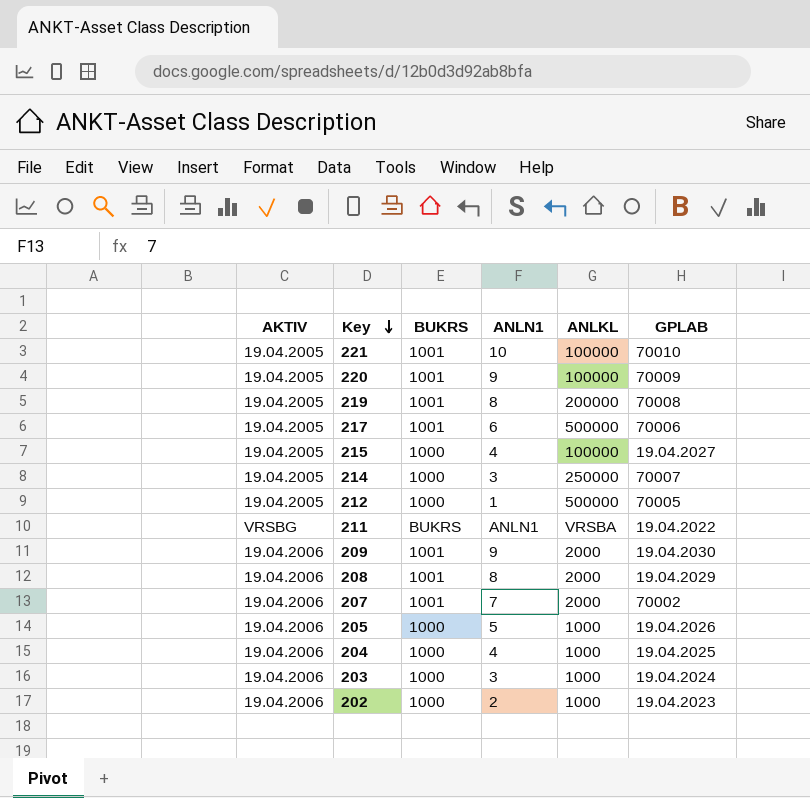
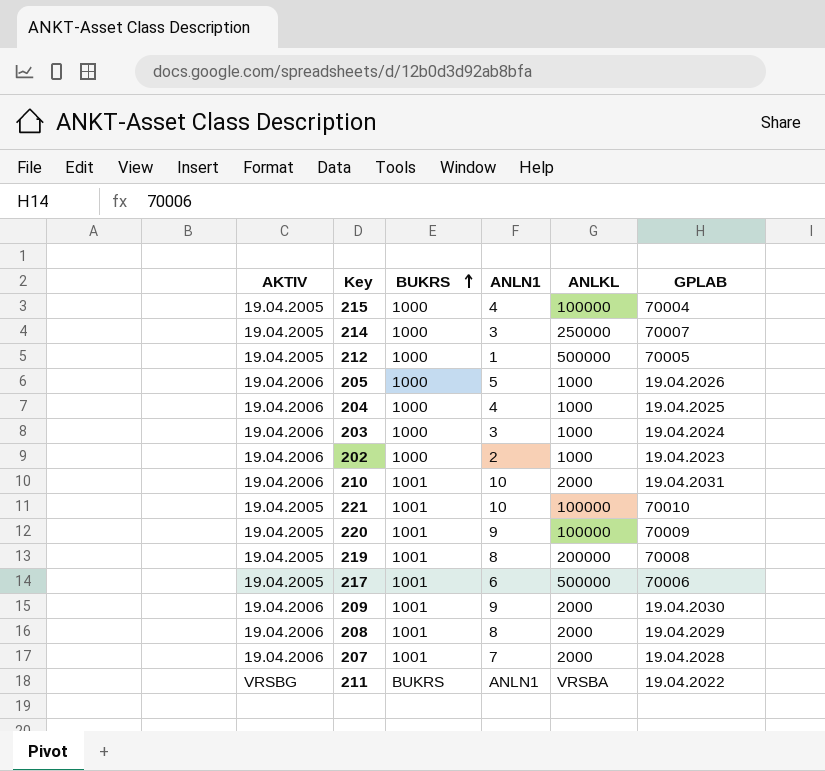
row order: Key descending -> BUKRS ascending
215 | GPLAB: 19.04.2027 -> 70004
row 210: none -> 19.04.2006 | 1001 | 10 | 2000 | 19.04.2031
207 | GPLAB: 70002 -> 19.04.2028

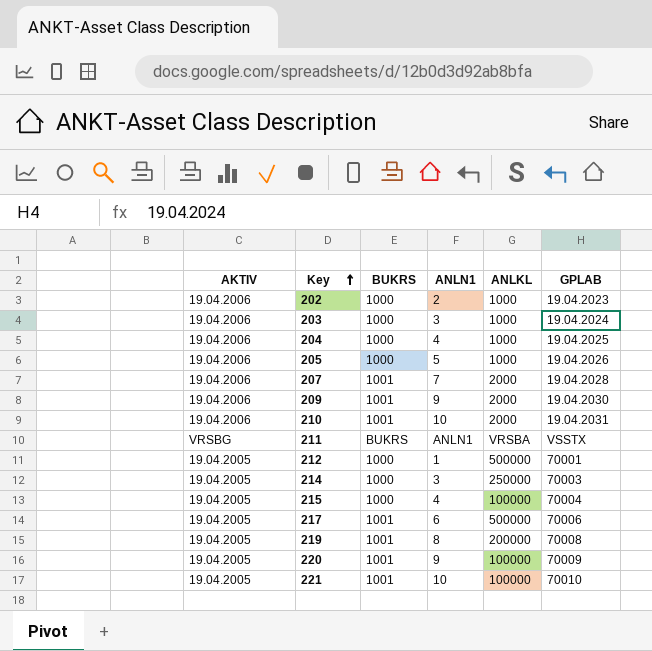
row order: BUKRS ascending -> Key ascending
row 208: 19.04.2006 | 1001 | 8 | 2000 | 19.04.2029 -> none
211 | GPLAB: 19.04.2022 -> VSSTX
212 | GPLAB: 70005 -> 70001
214 | GPLAB: 70007 -> 70003

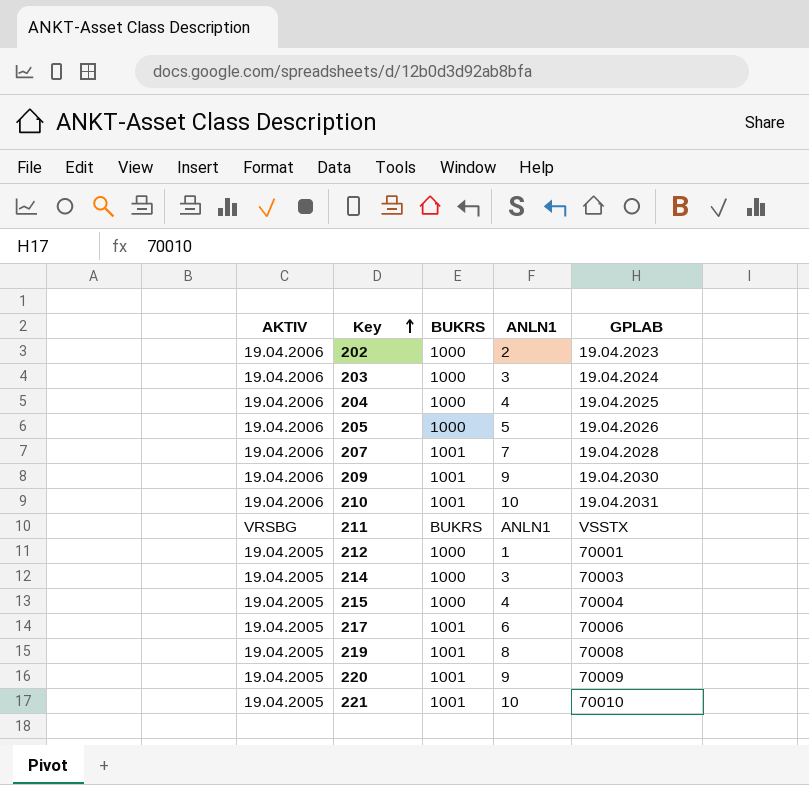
column ANLKL | position: 5 -> none

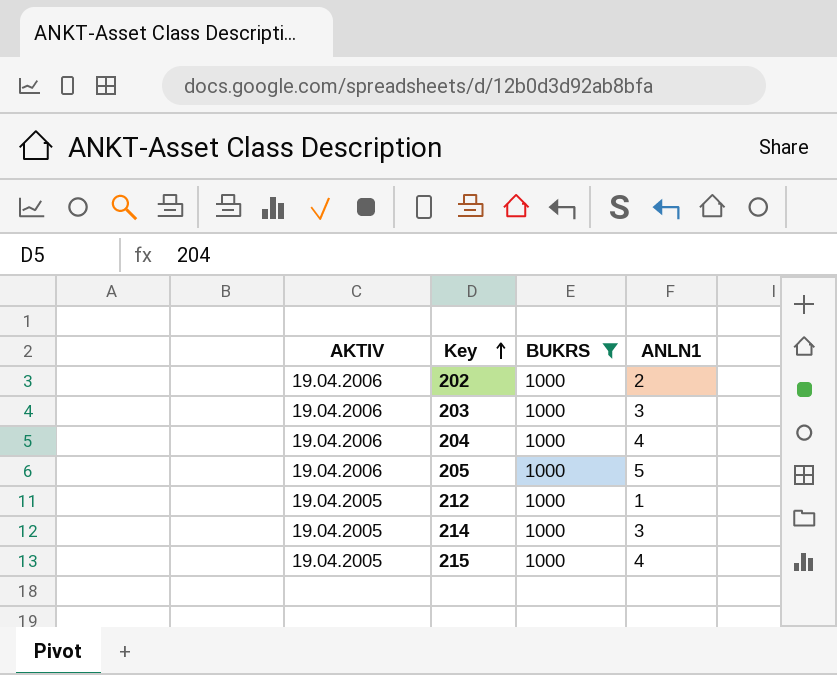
filter: none -> BUKRS = 1000
column GPLAB | position: 5 -> none

